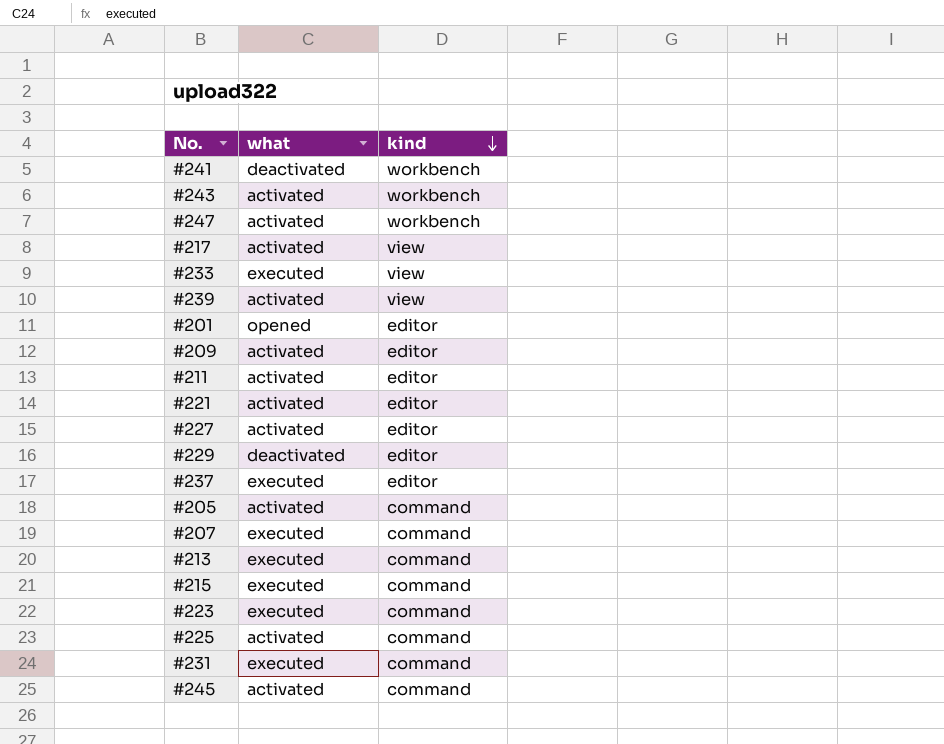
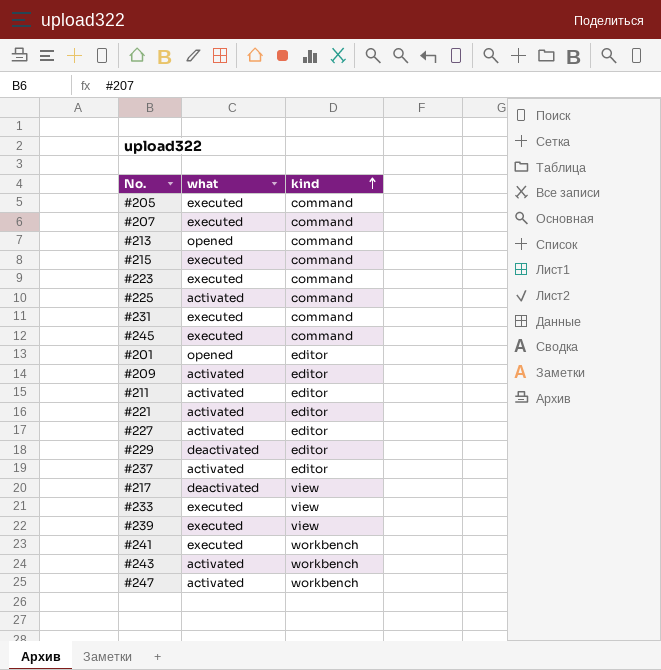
row order: kind descending -> kind ascending
#205 | what: activated -> executed
#213 | what: executed -> opened
#245 | what: activated -> executed
#237 | what: executed -> activated
#217 | what: activated -> deactivated
#239 | what: activated -> executed
#241 | what: deactivated -> executed

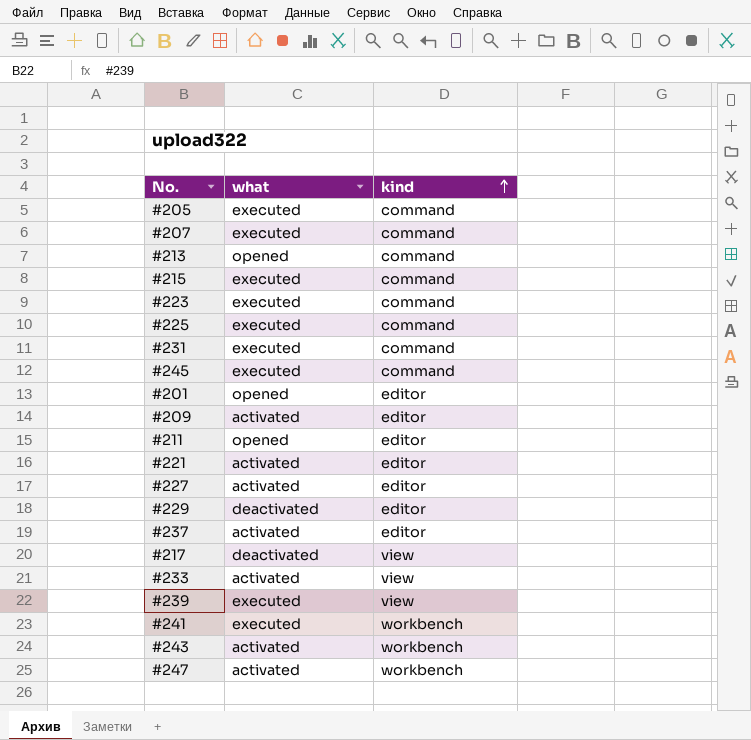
#225 | what: activated -> executed
#211 | what: activated -> opened
#233 | what: executed -> activated

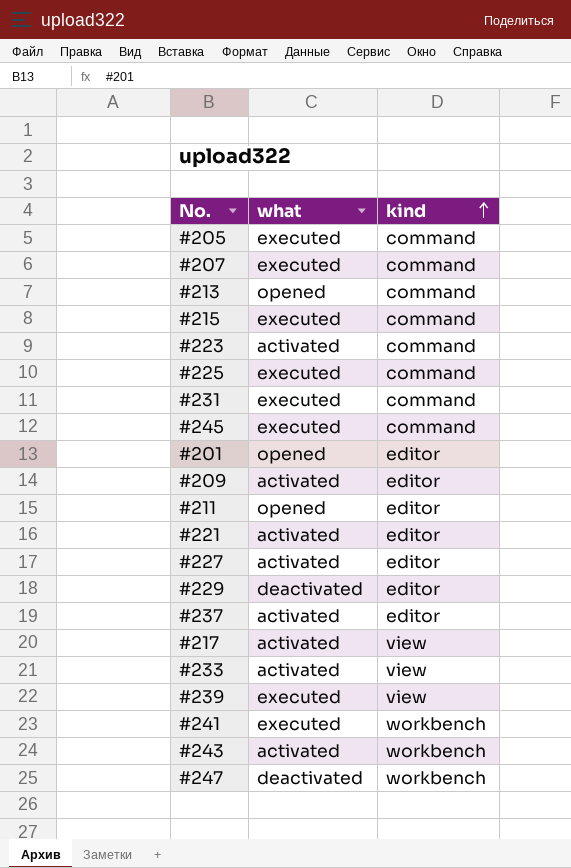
#223 | what: executed -> activated
#217 | what: deactivated -> activated
#247 | what: activated -> deactivated

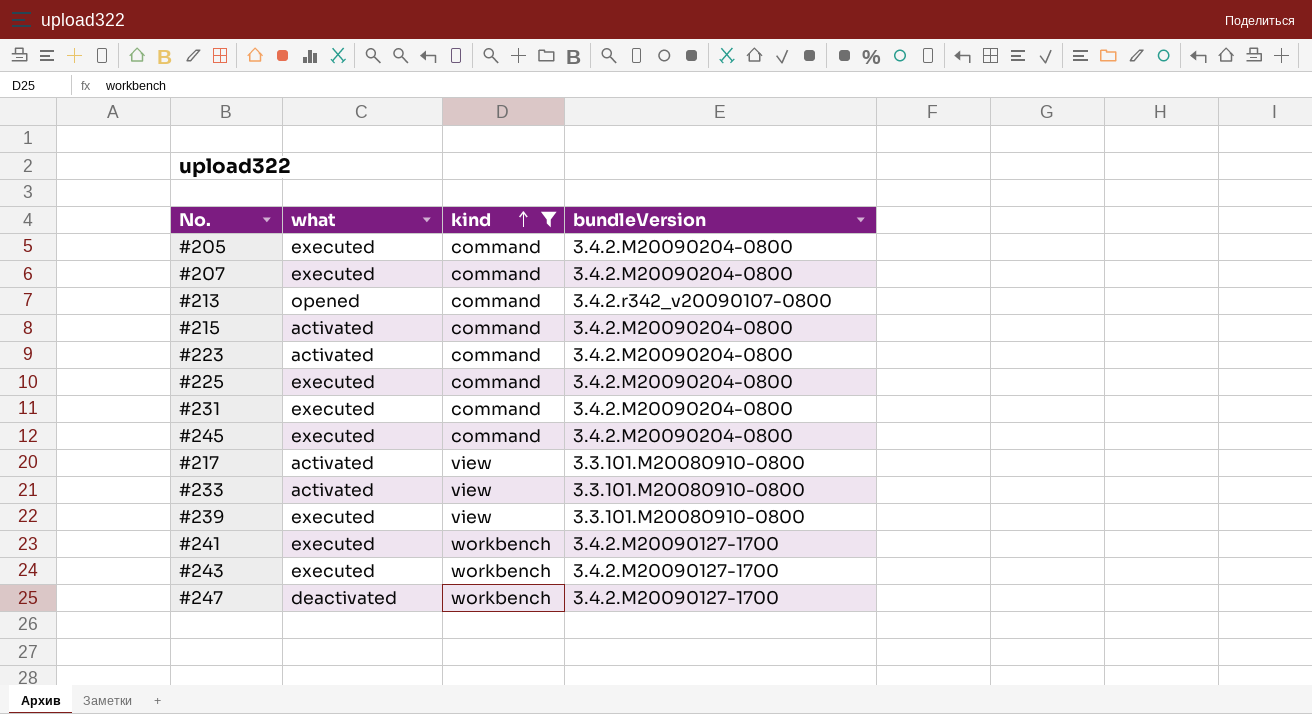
filter: none -> kind != editor
column bundleVersion | position: none -> 4
#215 | what: executed -> activated
#243 | what: activated -> executed

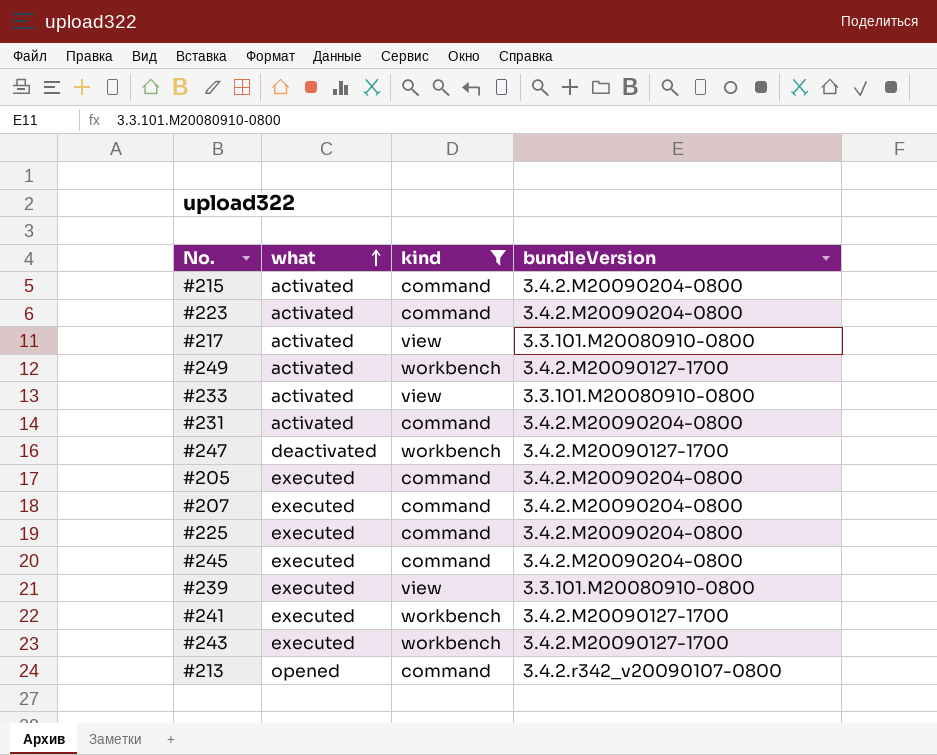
row order: kind ascending -> what ascending
row #249: none -> activated | workbench | 3.4.2.M20090127-1700
#231 | what: executed -> activated

